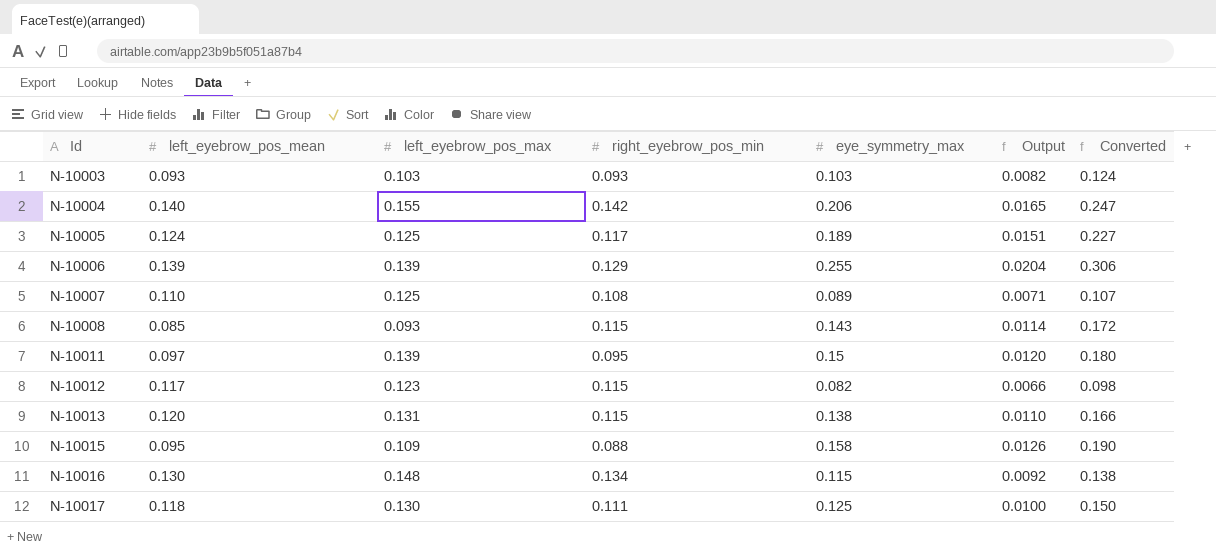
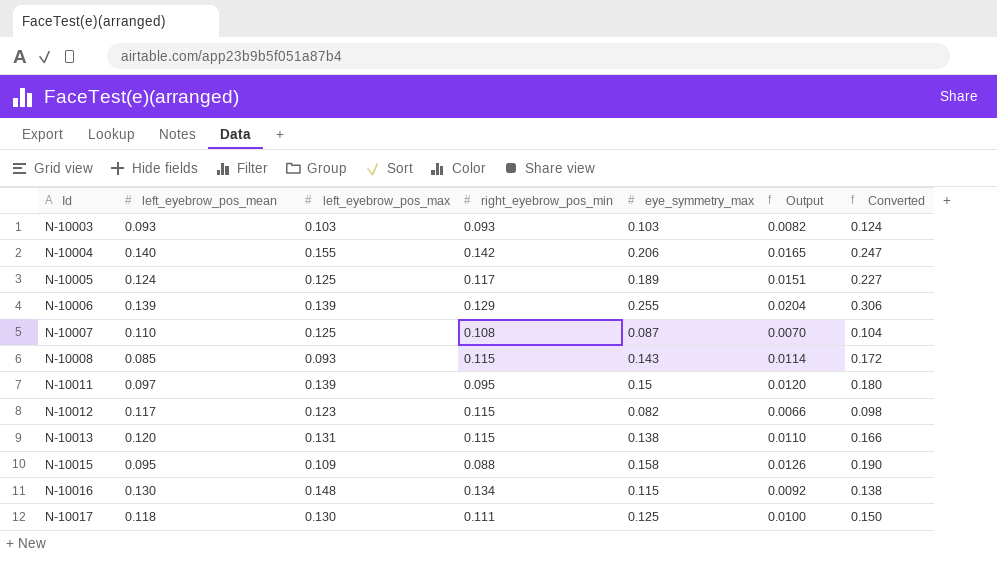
N-10007 | eye_symmetry_max: 0.089 -> 0.087
N-10007 | Output: 0.0071 -> 0.0070
N-10007 | Converted: 0.107 -> 0.104

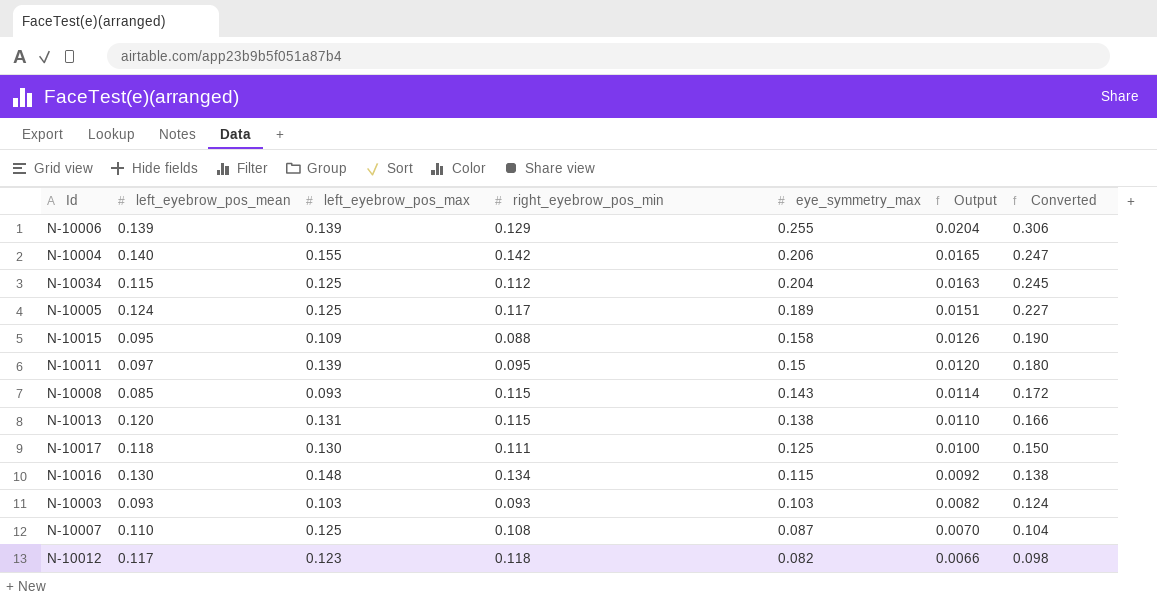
row order: Id ascending -> eye_symmetry_max descending
row N-10034: none -> 0.115 | 0.125 | 0.112 | 0.204 | 0.0163 | 0.245
N-10012 | right_eyebrow_pos_min: 0.115 -> 0.118

